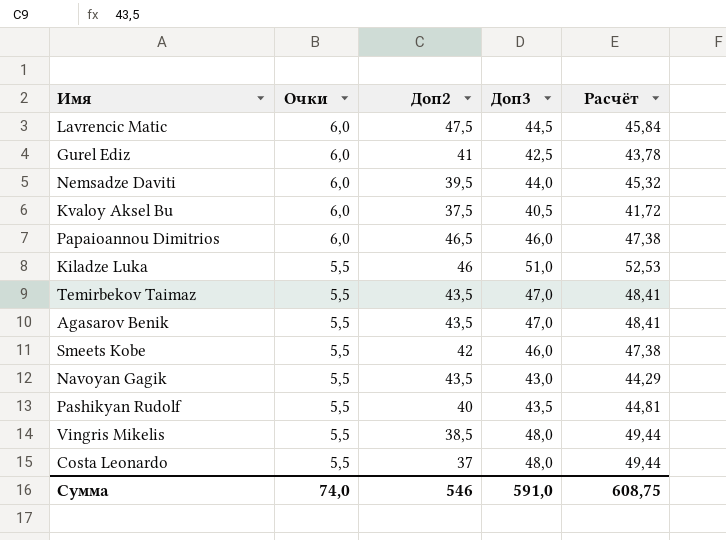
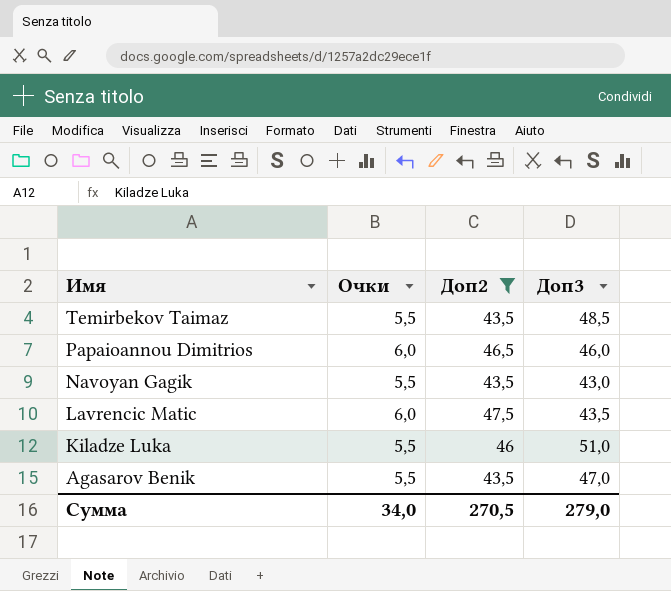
filter: none -> Доп2 >= 43,5
row order: Очки descending -> Имя descending
column Расчёт | formula: [Доп3] * 1,03 -> none
Temirbekov Taimaz | Доп3: 47,0 -> 48,5
Lavrencic Matic | Доп3: 44,5 -> 43,5
Сумма | Очки: 74,0 -> 34,0
Сумма | Доп2: 546 -> 270,5
Сумма | Доп3: 591,0 -> 279,0

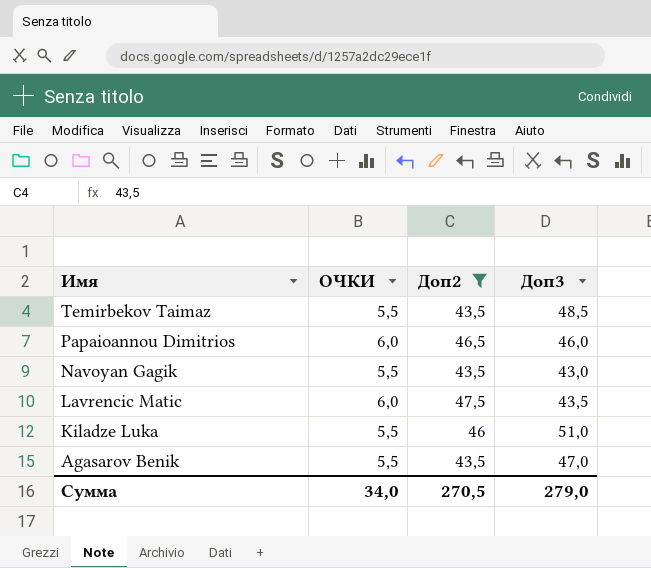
column name: Очки -> ОЧКИ

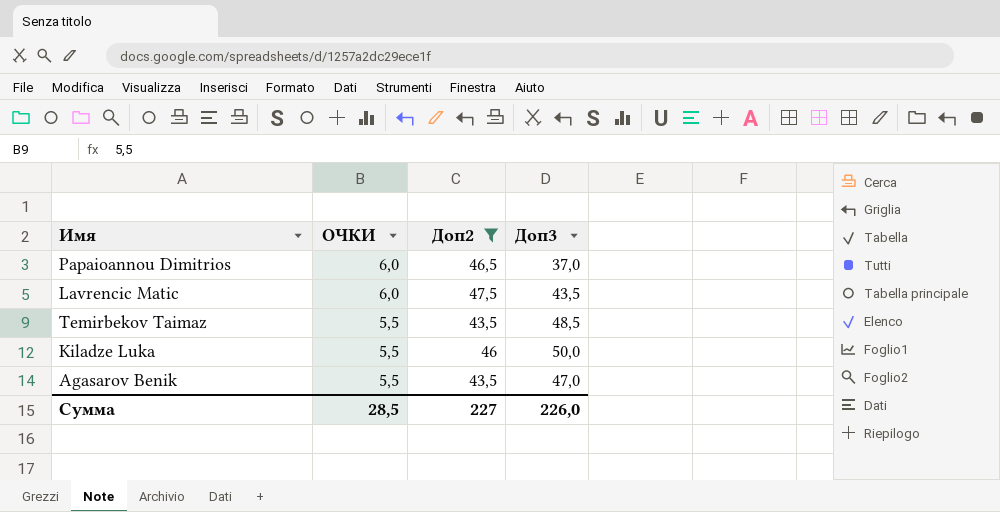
row order: Имя descending -> ОЧКИ descending
row Navoyan Gagik: 5,5 | 43,5 | 43,0 -> none
Papaioannou Dimitrios | Доп3: 46,0 -> 37,0
Kiladze Luka | Доп3: 51,0 -> 50,0
Сумма | ОЧКИ: 34,0 -> 28,5
Сумма | Доп2: 270,5 -> 227
Сумма | Доп3: 279,0 -> 226,0

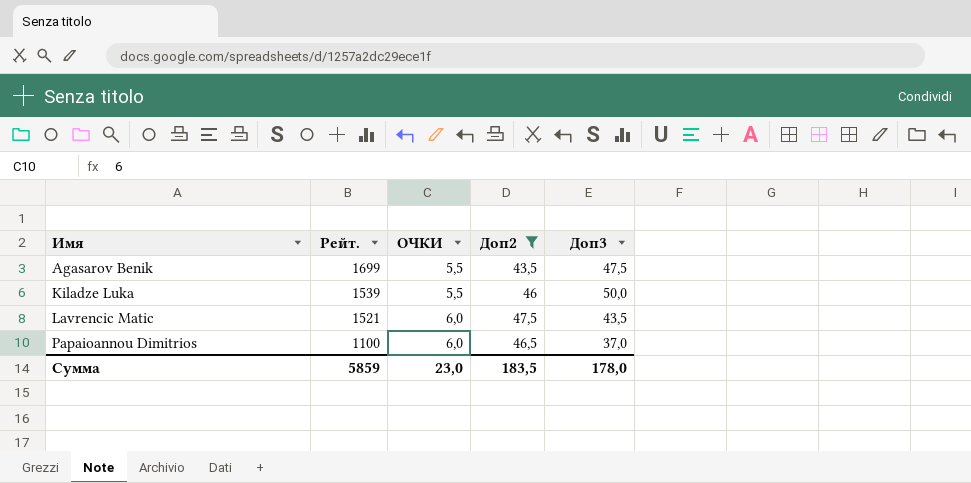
row order: ОЧКИ descending -> Имя ascending
column Рейт. | position: none -> 2
row Temirbekov Taimaz: 5,5 | 43,5 | 48,5 -> none
Agasarov Benik | Доп3: 47,0 -> 47,5
Сумма | ОЧКИ: 28,5 -> 23,0
Сумма | Доп2: 227 -> 183,5
Сумма | Доп3: 226,0 -> 178,0

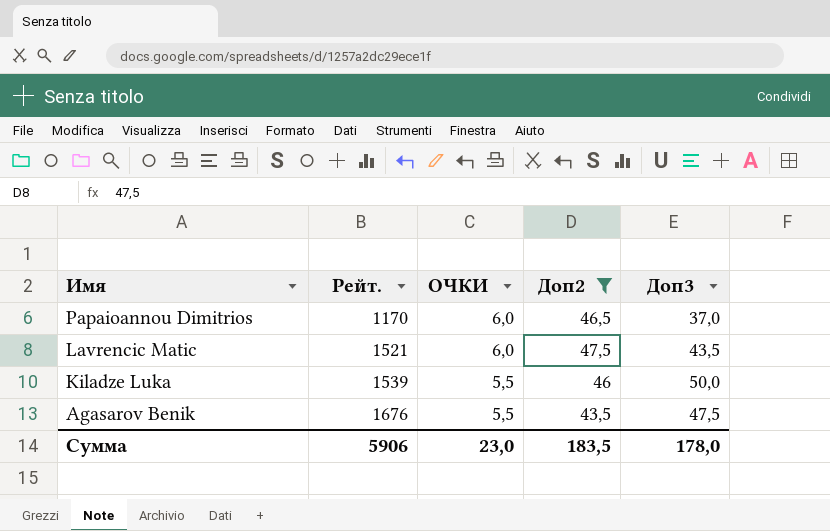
row order: Имя ascending -> Имя descending
Papaioannou Dimitrios | Рейт.: 1100 -> 1170
Agasarov Benik | Рейт.: 1699 -> 1676
Сумма | Рейт.: 5859 -> 5906

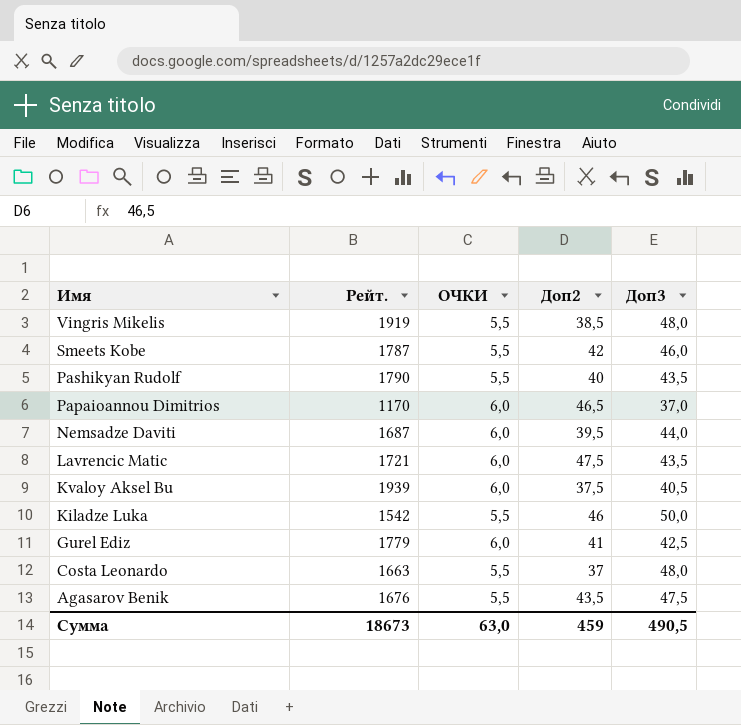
filter: Доп2 >= 43,5 -> none
Lavrencic Matic | Рейт.: 1521 -> 1721
Kiladze Luka | Рейт.: 1539 -> 1542
Сумма | Рейт.: 5906 -> 18673
Сумма | ОЧКИ: 23,0 -> 63,0
Сумма | Доп2: 183,5 -> 459
Сумма | Доп3: 178,0 -> 490,5

